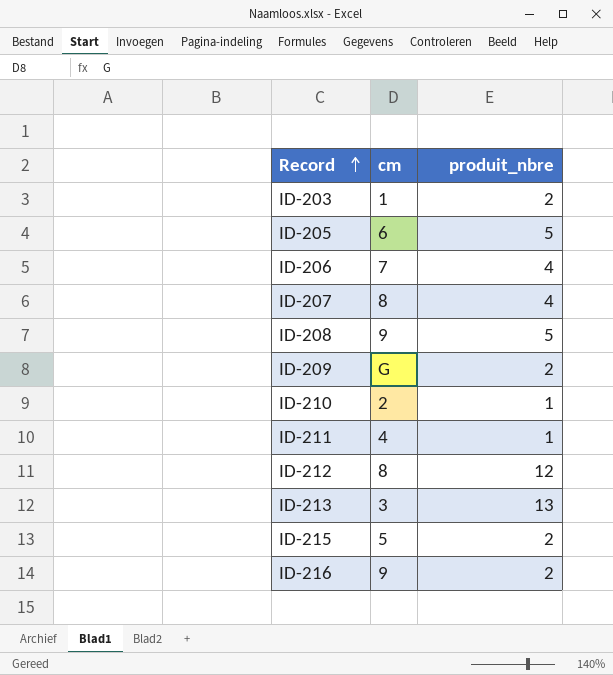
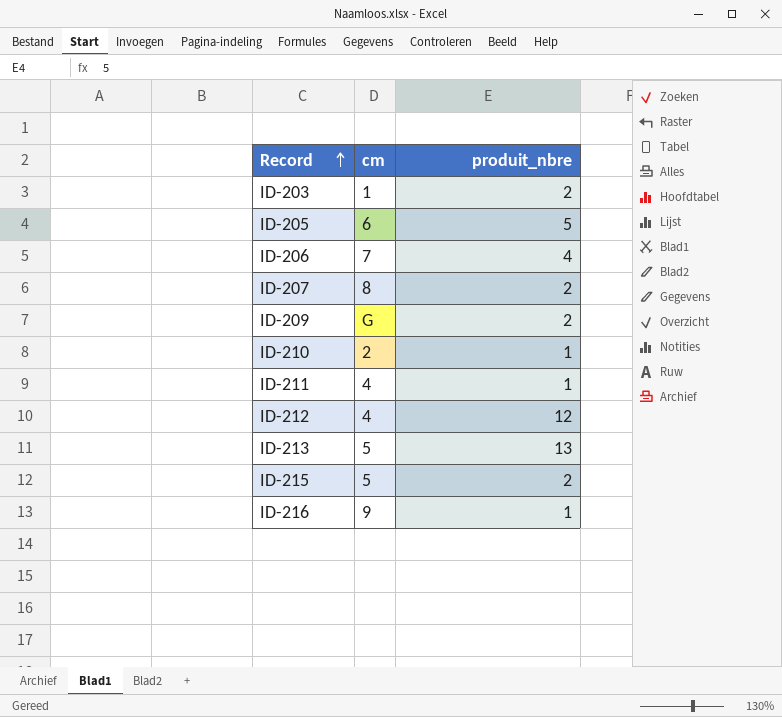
row ID-208: 9 | 5 -> none
ID-207 | produit_nbre: 4 -> 2
ID-212 | cm: 8 -> 4
ID-213 | cm: 3 -> 5
ID-216 | produit_nbre: 2 -> 1

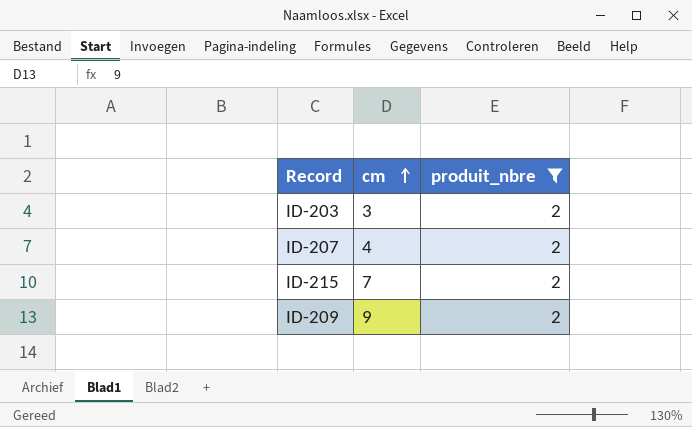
filter: none -> produit_nbre = 2
row order: Record ascending -> cm ascending
ID-203 | cm: 1 -> 3
ID-207 | cm: 8 -> 4
ID-215 | cm: 5 -> 7
ID-209 | cm: G -> 9

